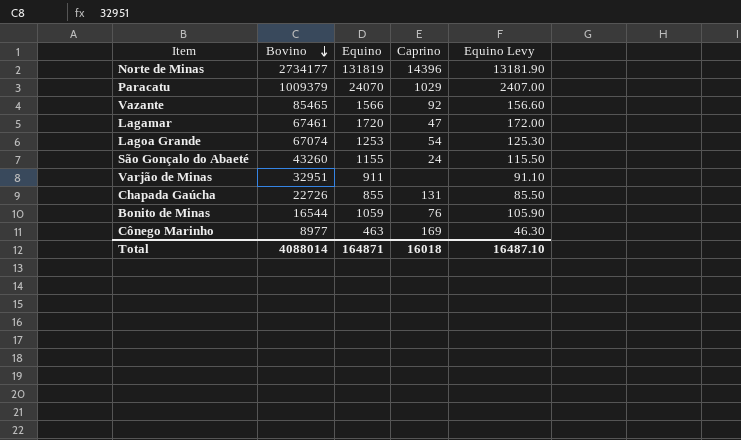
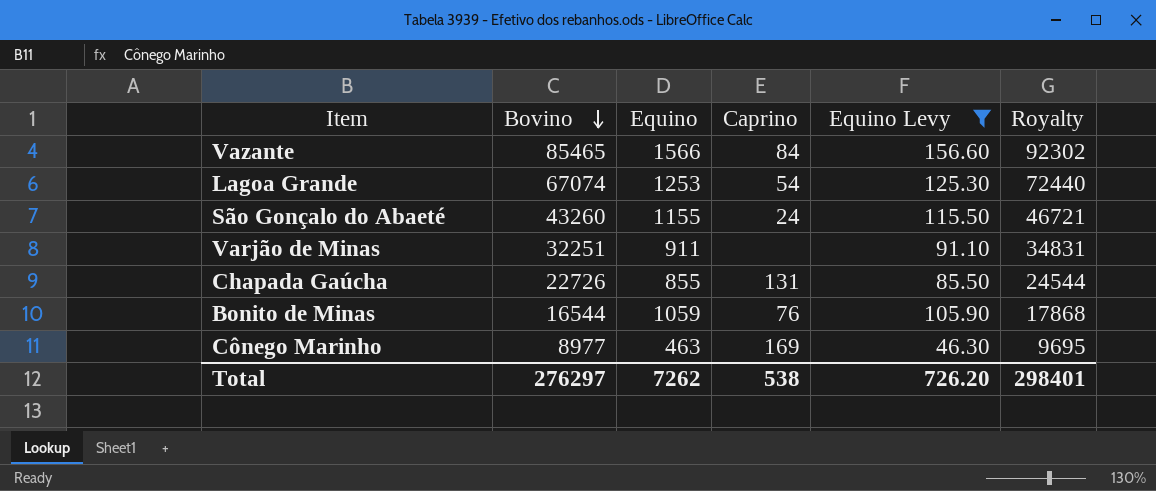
filter: none -> Equino Levy <= 156.60
column Royalty | formula: none -> [Bovino] * 1.08
Vazante | Caprino: 92 -> 84
Varjão de Minas | Bovino: 32951 -> 32251
Total | Bovino: 4088014 -> 276297
Total | Equino: 164871 -> 7262
Total | Caprino: 16018 -> 538
Total | Equino Levy: 16487.10 -> 726.20

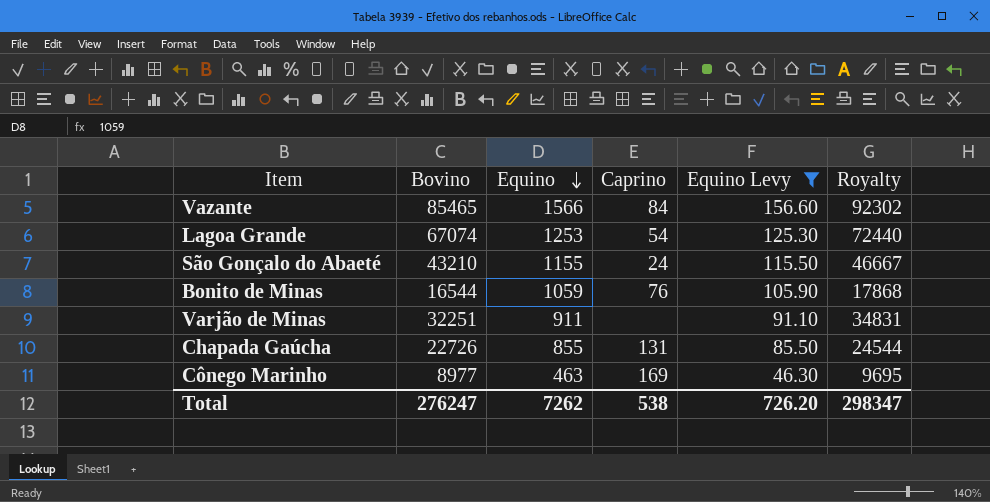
row order: Bovino descending -> Equino descending
São Gonçalo do Abaeté | Bovino: 43260 -> 43210
São Gonçalo do Abaeté | Royalty: 46721 -> 46667
Total | Bovino: 276297 -> 276247
Total | Royalty: 298401 -> 298347

